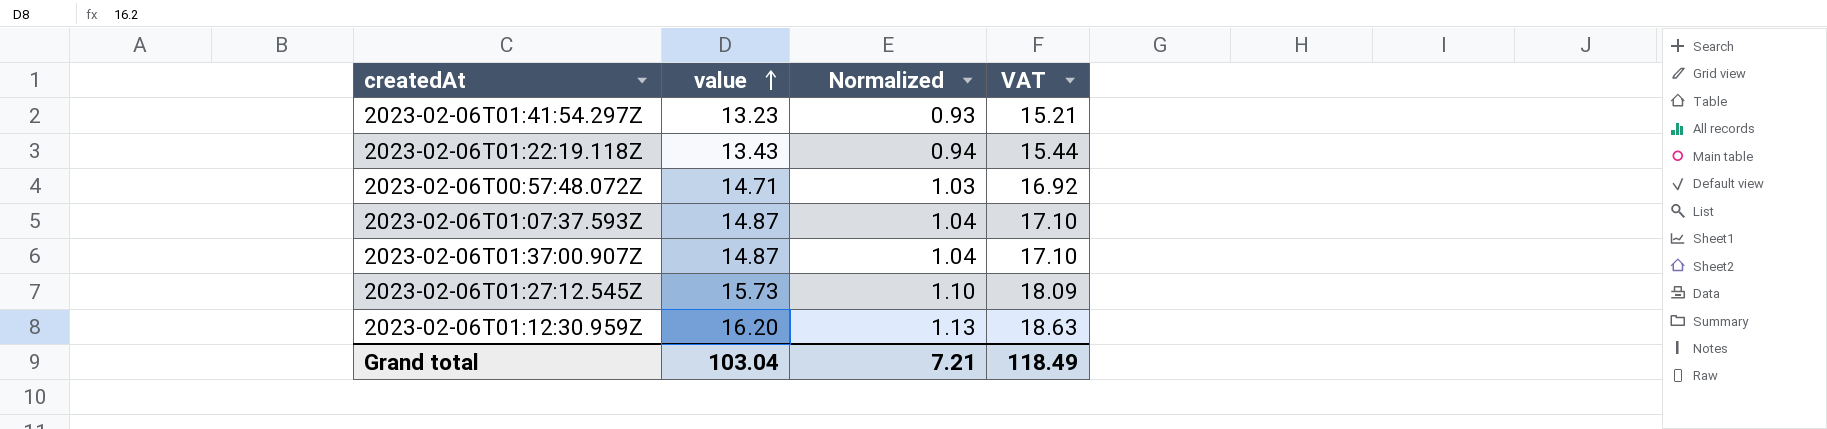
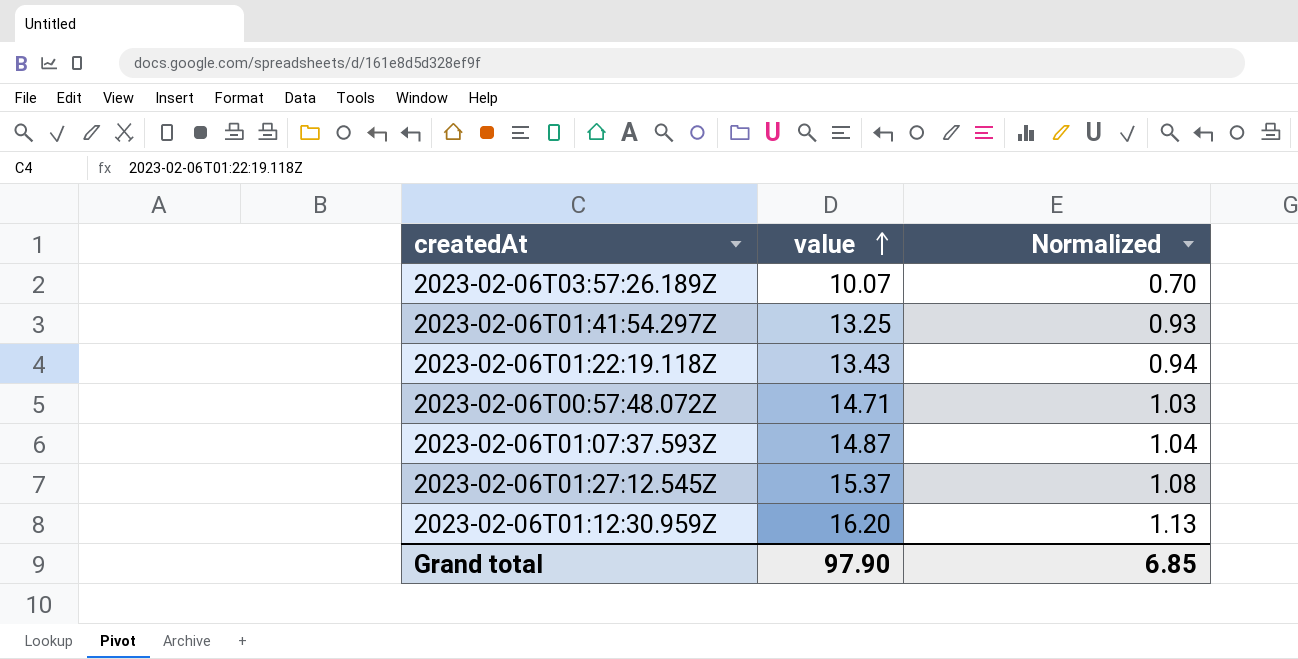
column VAT | formula: [value] * 1.15 -> none
row 2023-02-06T01:37:00.907Z: 14.87 | 1.04 | 17.10 -> none
row 2023-02-06T03:57:26.189Z: none -> 10.07 | 0.70
2023-02-06T01:41:54.297Z | value: 13.23 -> 13.25
2023-02-06T01:27:12.545Z | value: 15.73 -> 15.37
2023-02-06T01:27:12.545Z | Normalized: 1.10 -> 1.08
Grand total | value: 103.04 -> 97.90
Grand total | Normalized: 7.21 -> 6.85

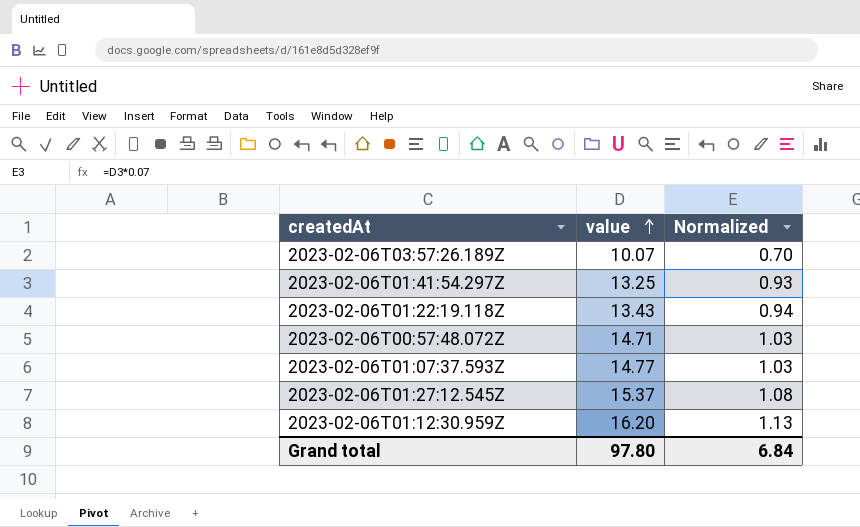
2023-02-06T01:07:37.593Z | value: 14.87 -> 14.77
2023-02-06T01:07:37.593Z | Normalized: 1.04 -> 1.03
Grand total | value: 97.90 -> 97.80
Grand total | Normalized: 6.85 -> 6.84

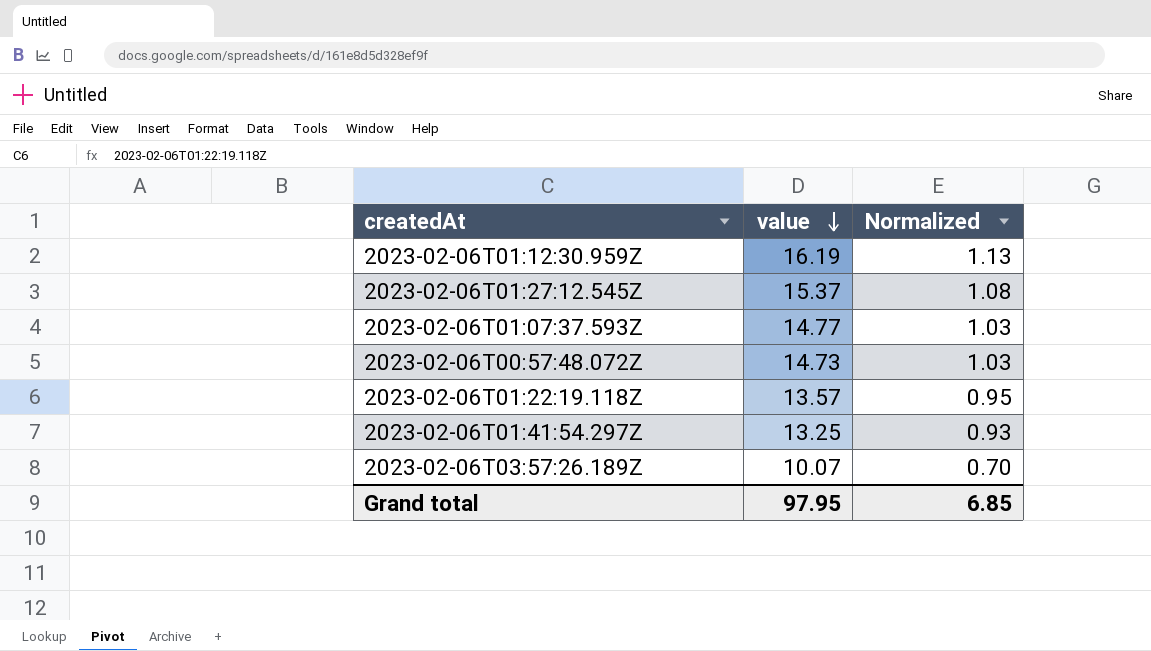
row order: value ascending -> value descending
2023-02-06T01:12:30.959Z | value: 16.20 -> 16.19
2023-02-06T00:57:48.072Z | value: 14.71 -> 14.73
2023-02-06T01:22:19.118Z | value: 13.43 -> 13.57
2023-02-06T01:22:19.118Z | Normalized: 0.94 -> 0.95
Grand total | value: 97.80 -> 97.95
Grand total | Normalized: 6.84 -> 6.85

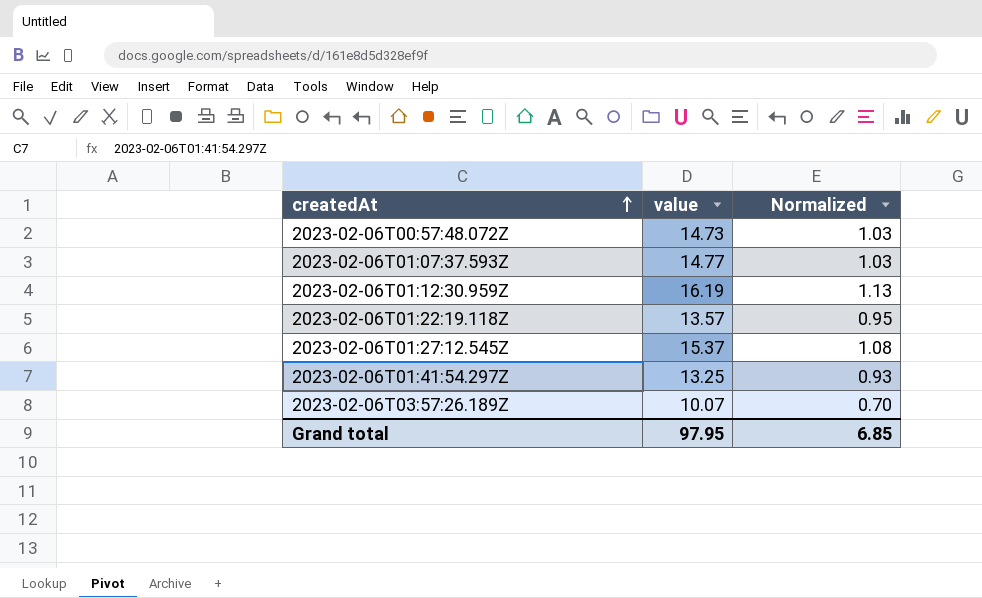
row order: value descending -> createdAt ascending

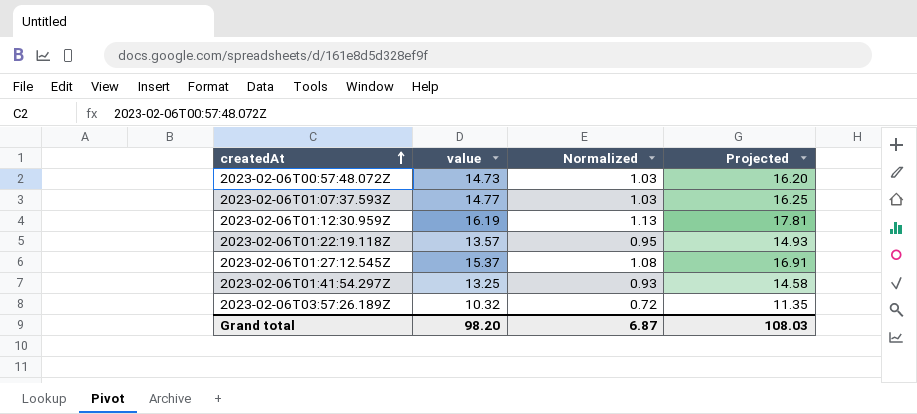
column Projected | formula: none -> [value] * 1.1
2023-02-06T03:57:26.189Z | value: 10.07 -> 10.32
2023-02-06T03:57:26.189Z | Normalized: 0.70 -> 0.72
Grand total | value: 97.95 -> 98.20
Grand total | Normalized: 6.85 -> 6.87

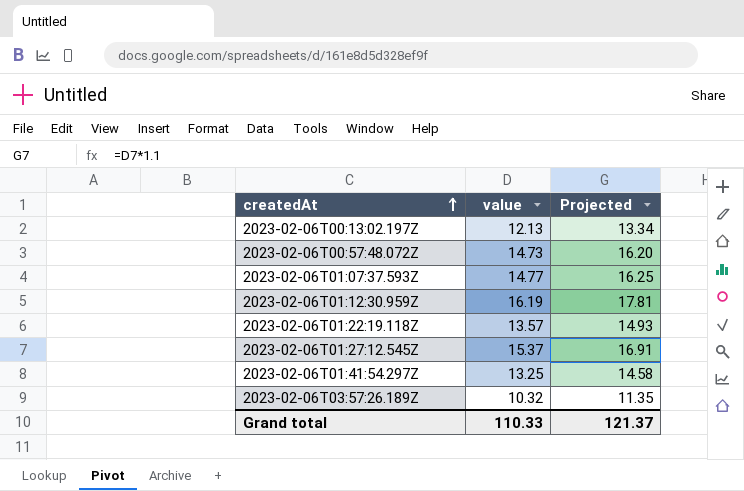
column Normalized | formula: [value] * 0.07 -> none
row 2023-02-06T00:13:02.197Z: none -> 12.13 | 13.34
Grand total | value: 98.20 -> 110.33
Grand total | Projected: 108.03 -> 121.37

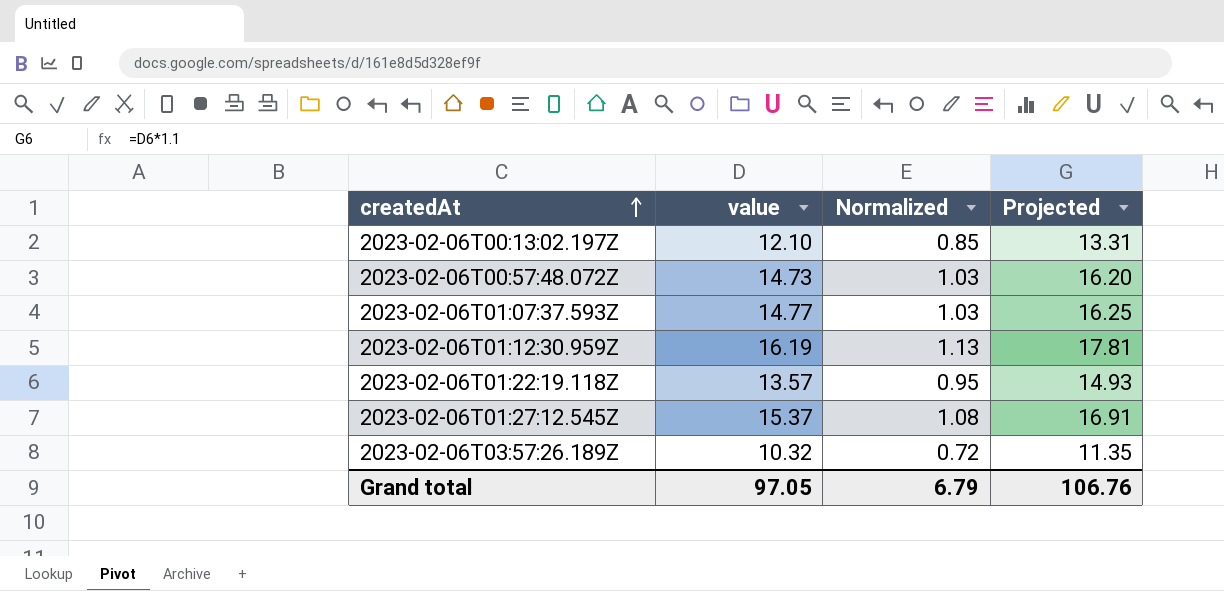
column Normalized | formula: none -> [value] * 0.07
row 2023-02-06T01:41:54.297Z: 13.25 | 14.58 -> none
2023-02-06T00:13:02.197Z | value: 12.13 -> 12.10
2023-02-06T00:13:02.197Z | Projected: 13.34 -> 13.31
Grand total | value: 110.33 -> 97.05
Grand total | Projected: 121.37 -> 106.76

